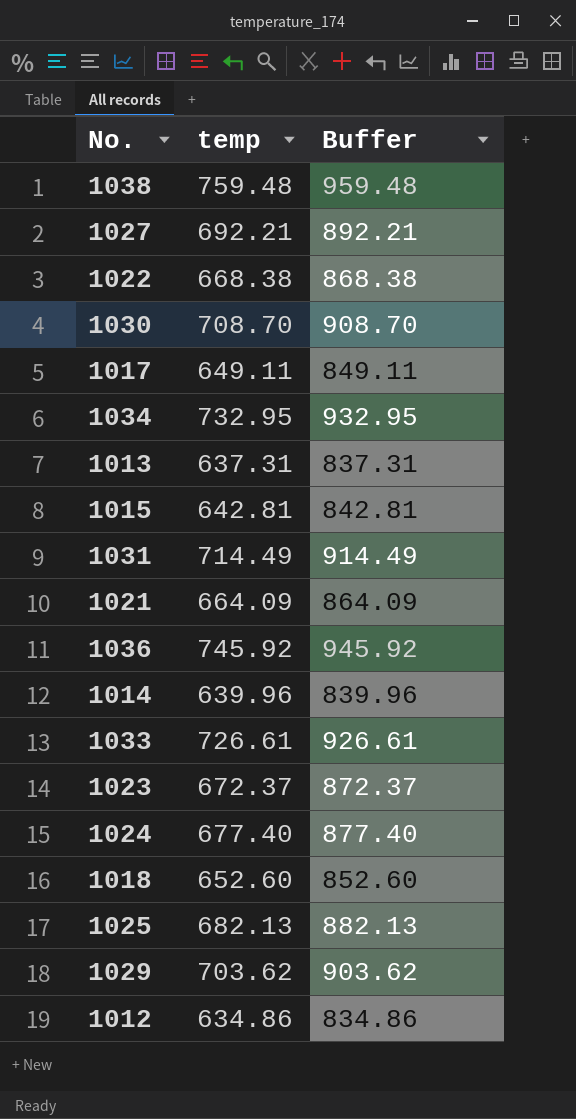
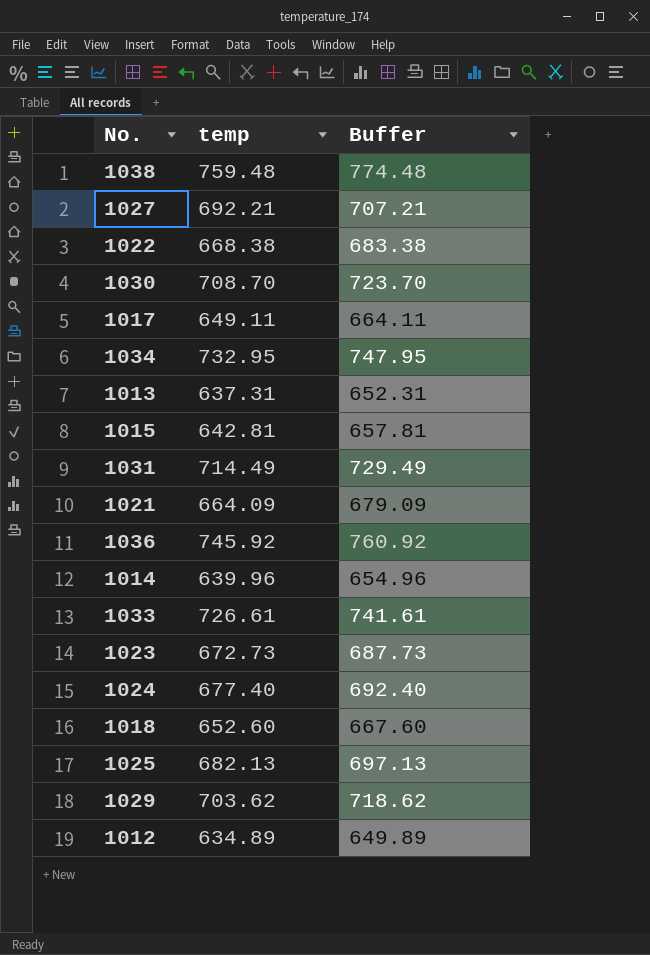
column Buffer | formula: [temp] + 200 -> [temp] + 15
1023 | temp: 672.37 -> 672.73
1012 | temp: 634.86 -> 634.89

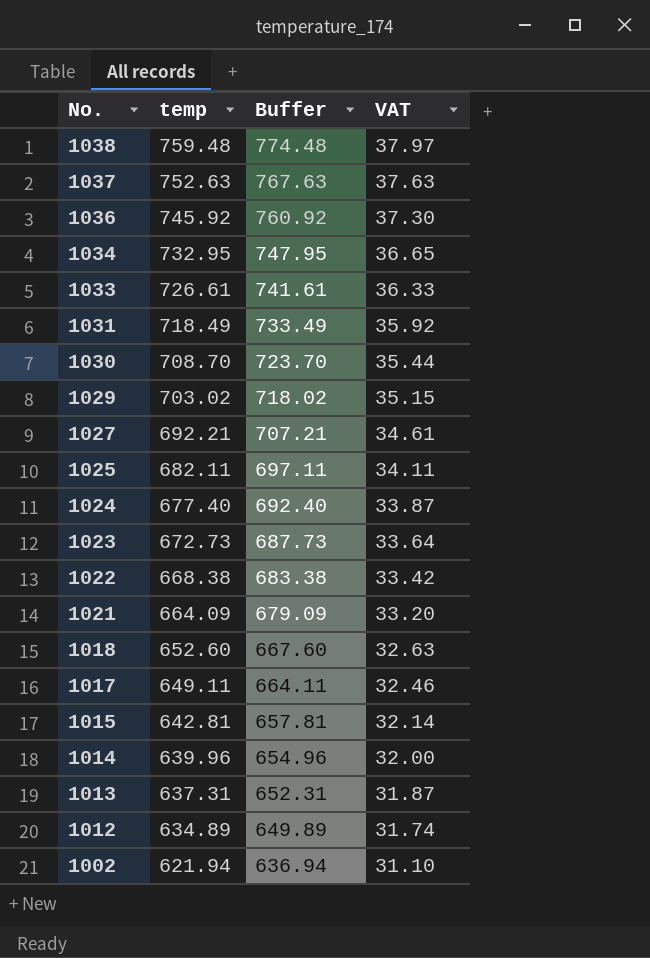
row order: none -> No. descending
column VAT | formula: none -> [temp] * 0.05
row 1037: none -> 752.63 | 767.63 | 37.63
1031 | temp: 714.49 -> 718.49
1031 | Buffer: 729.49 -> 733.49
1029 | temp: 703.62 -> 703.02
1029 | Buffer: 718.62 -> 718.02
1025 | temp: 682.13 -> 682.11
1025 | Buffer: 697.13 -> 697.11
row 1002: none -> 621.94 | 636.94 | 31.10

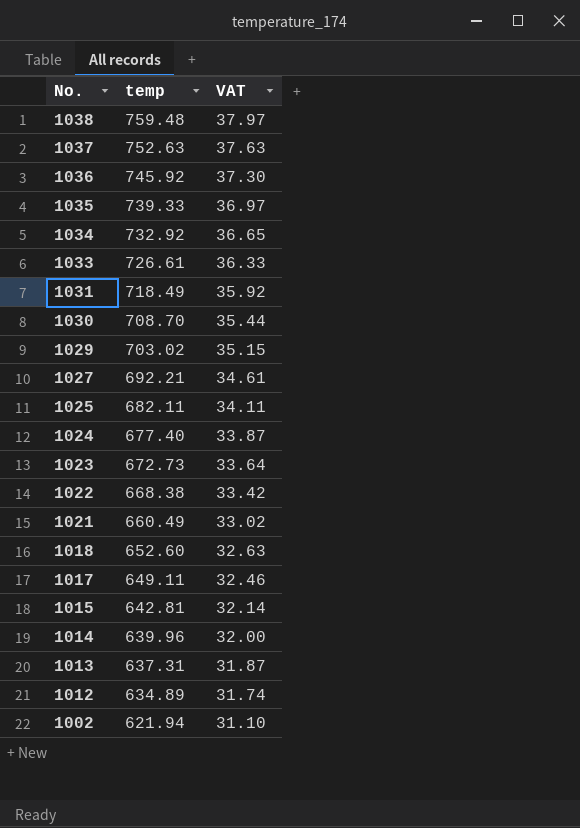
column Buffer | formula: [temp] + 15 -> none
row 1035: none -> 739.33 | 36.97
1034 | temp: 732.95 -> 732.92
1021 | temp: 664.09 -> 660.49
1021 | VAT: 33.20 -> 33.02

